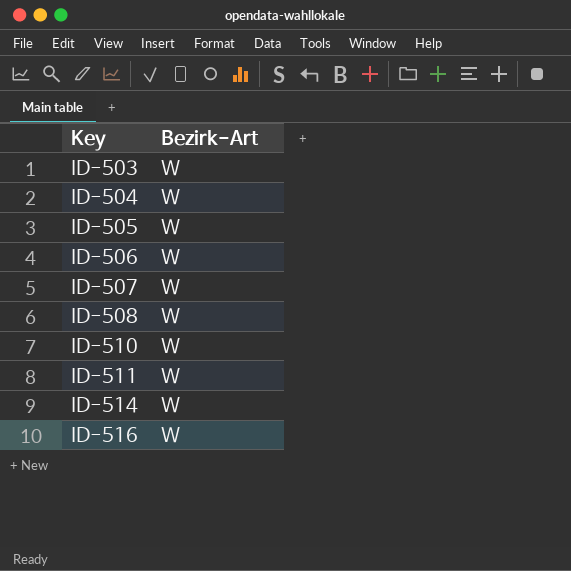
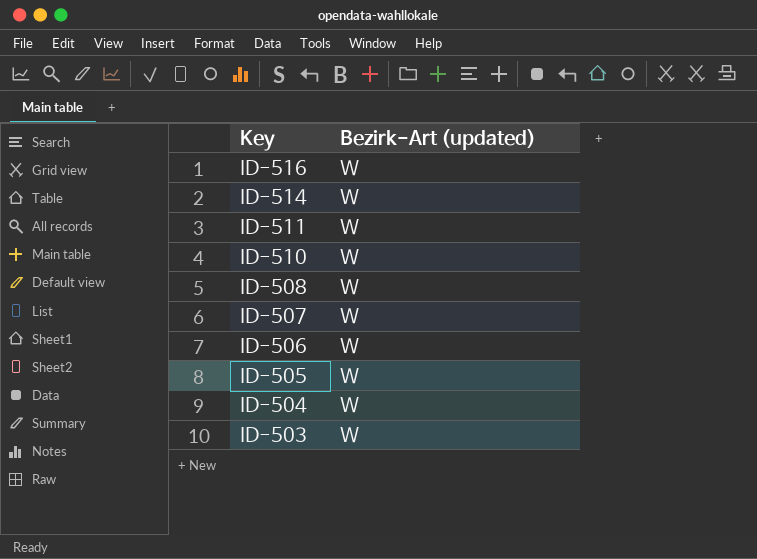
row order: Key ascending -> Key descending
column name: Bezirk-Art -> Bezirk-Art (updated)

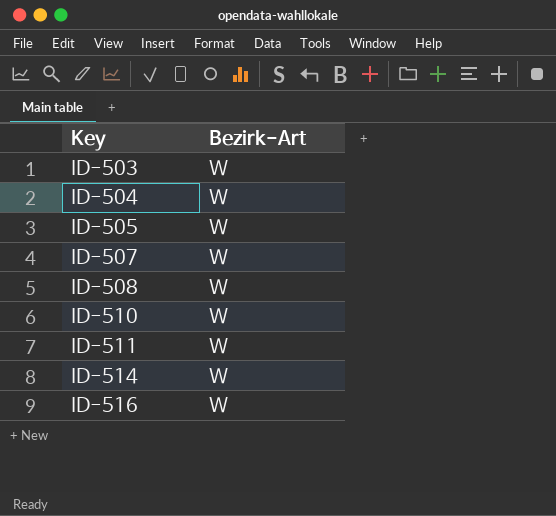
row order: Key descending -> Key ascending
column name: Bezirk-Art (updated) -> Bezirk-Art
row ID-506: W -> none

